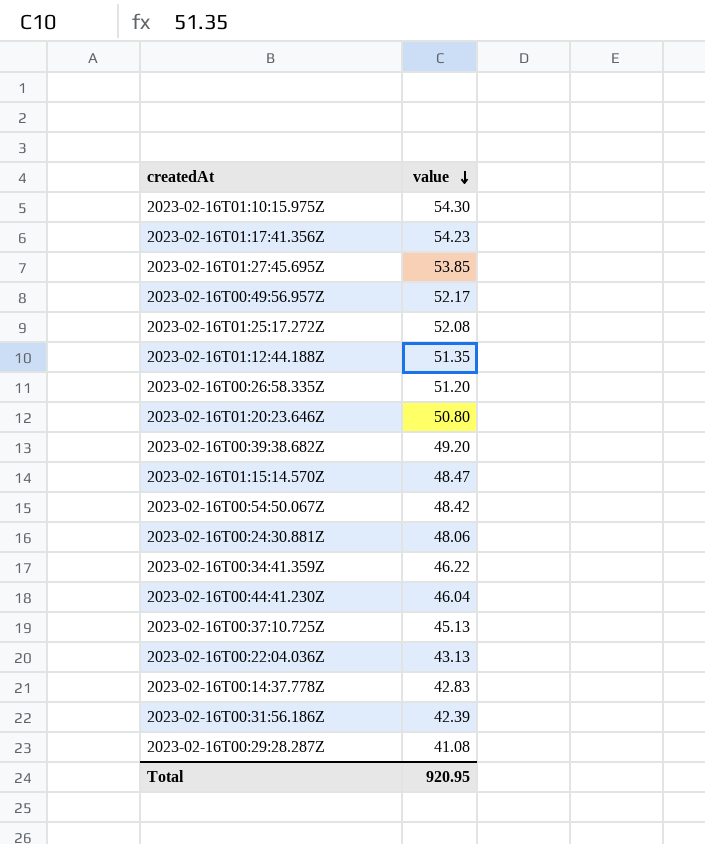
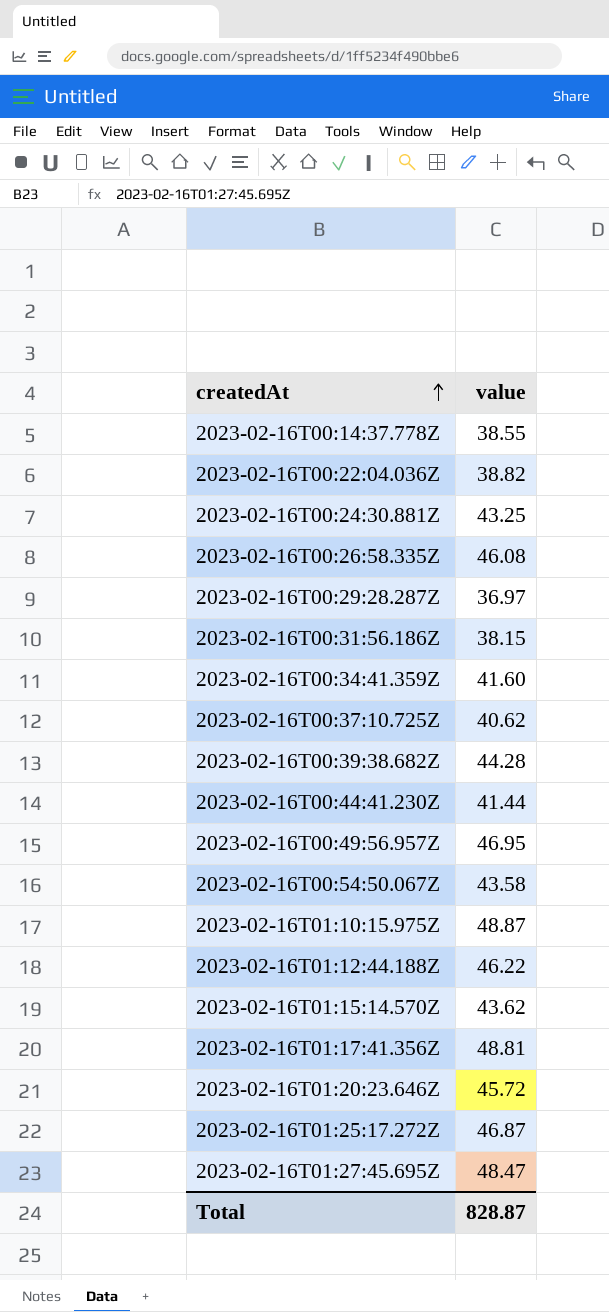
row order: value descending -> createdAt ascending
2023-02-16T00:14:37.778Z | value: 42.83 -> 38.55
2023-02-16T00:22:04.036Z | value: 43.13 -> 38.82
2023-02-16T00:24:30.881Z | value: 48.06 -> 43.25
2023-02-16T00:26:58.335Z | value: 51.20 -> 46.08
2023-02-16T00:29:28.287Z | value: 41.08 -> 36.97
2023-02-16T00:31:56.186Z | value: 42.39 -> 38.15
2023-02-16T00:34:41.359Z | value: 46.22 -> 41.60
2023-02-16T00:37:10.725Z | value: 45.13 -> 40.62
2023-02-16T00:39:38.682Z | value: 49.20 -> 44.28
2023-02-16T00:44:41.230Z | value: 46.04 -> 41.44
2023-02-16T00:49:56.957Z | value: 52.17 -> 46.95
2023-02-16T00:54:50.067Z | value: 48.42 -> 43.58
2023-02-16T01:10:15.975Z | value: 54.30 -> 48.87
2023-02-16T01:12:44.188Z | value: 51.35 -> 46.22
2023-02-16T01:15:14.570Z | value: 48.47 -> 43.62
2023-02-16T01:17:41.356Z | value: 54.23 -> 48.81
2023-02-16T01:20:23.646Z | value: 50.80 -> 45.72
2023-02-16T01:25:17.272Z | value: 52.08 -> 46.87
2023-02-16T01:27:45.695Z | value: 53.85 -> 48.47
Total | value: 920.95 -> 828.87

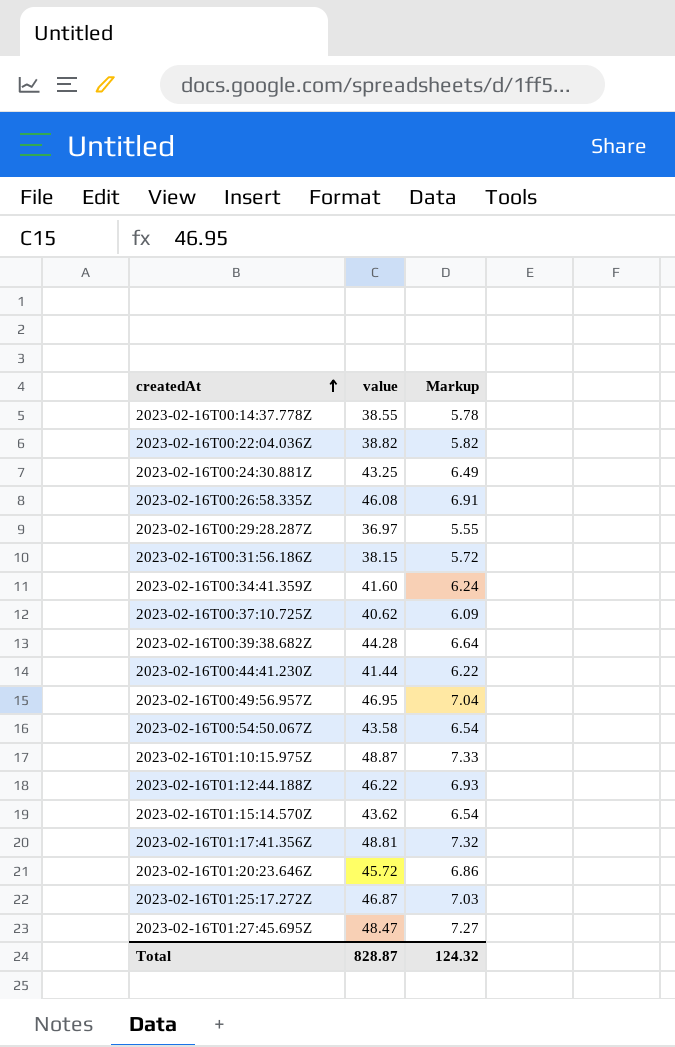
column Markup | formula: none -> [value] * 0.15

